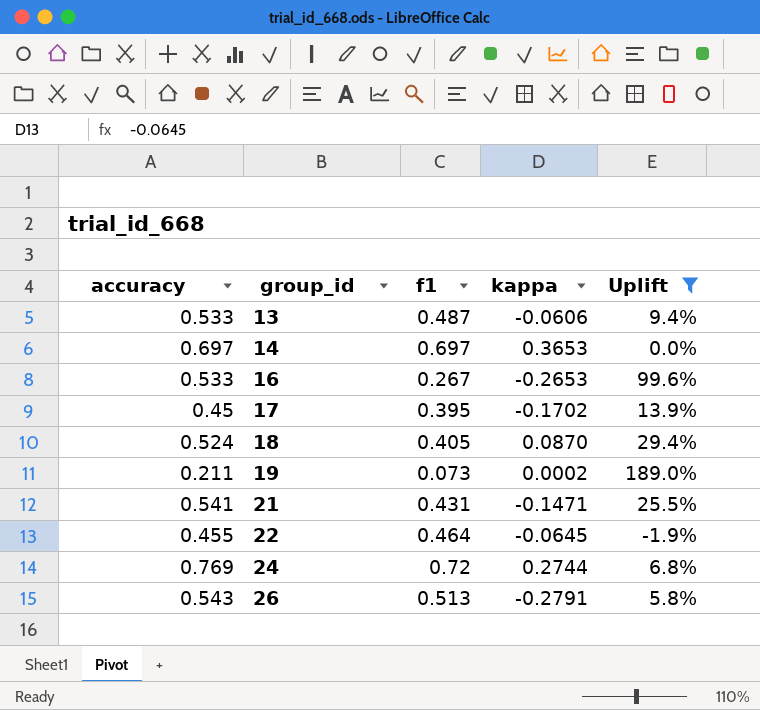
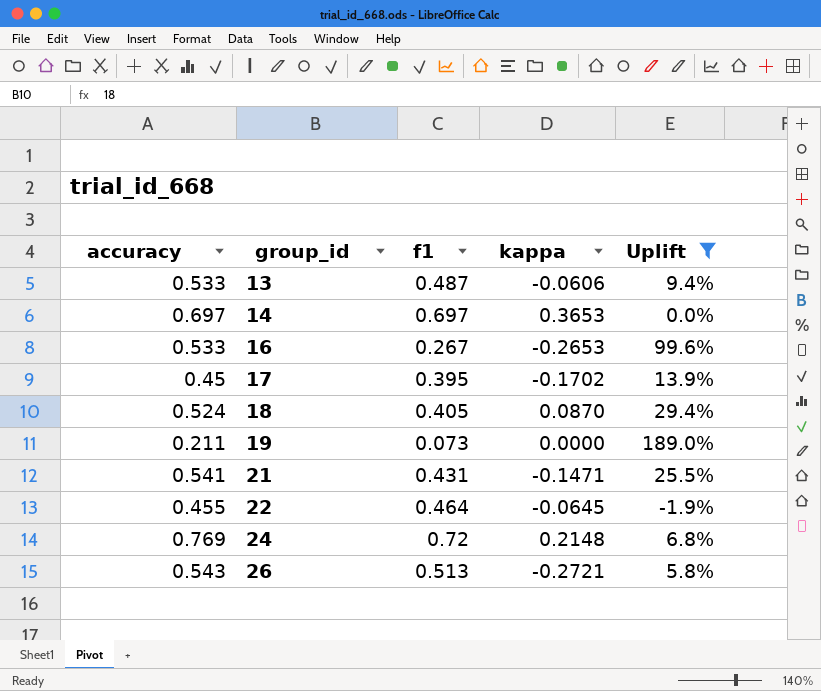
19 | kappa: 0.0002 -> 0.0000
24 | kappa: 0.2744 -> 0.2148
26 | kappa: -0.2791 -> -0.2721

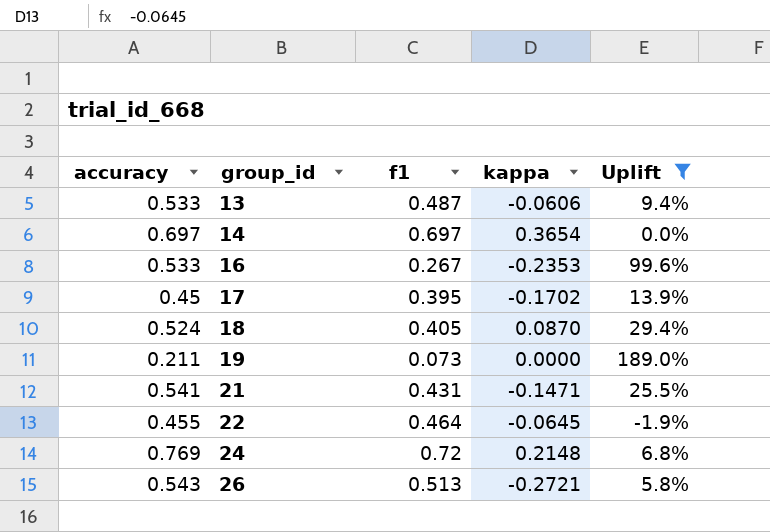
14 | kappa: 0.3653 -> 0.3654
16 | kappa: -0.2653 -> -0.2353

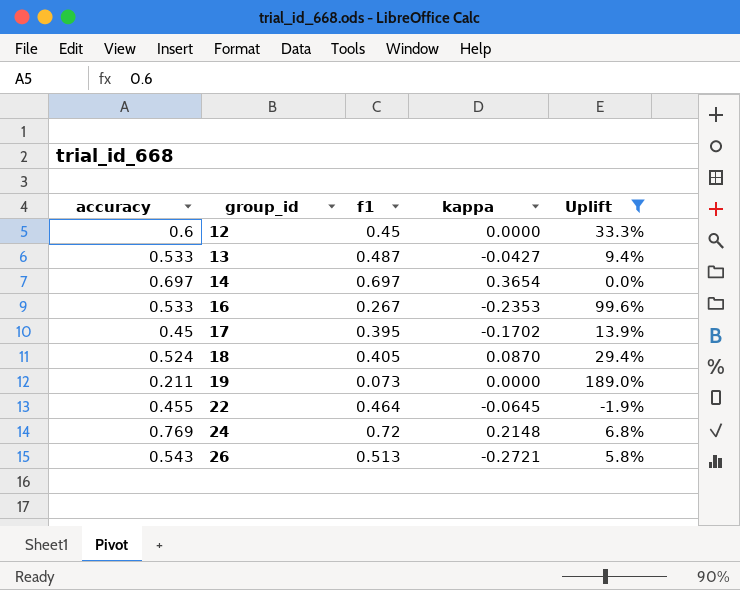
row 21: 0.541 | 0.431 | -0.1471 | 25.5% -> none
row 12: none -> 0.6 | 0.45 | 0.0000 | 33.3%
13 | kappa: -0.0606 -> -0.0427

